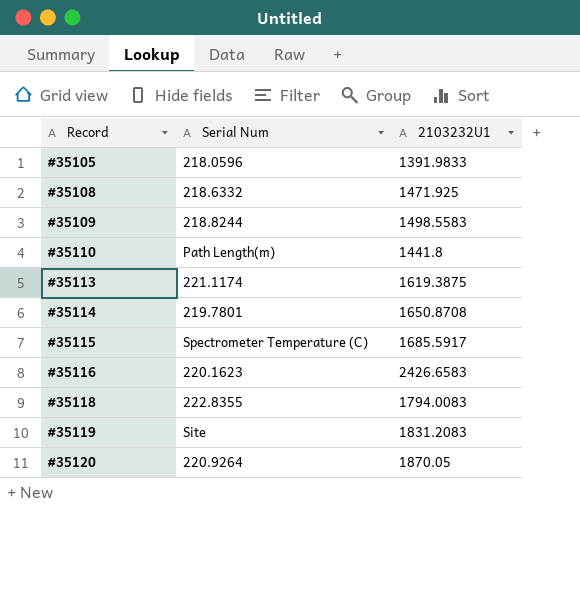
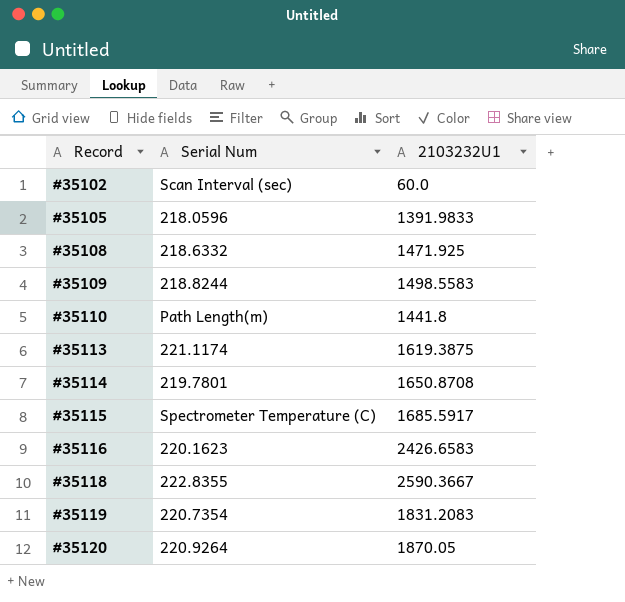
row #35102: none -> Scan Interval (sec) | 60.0
#35118 | 2103232U1: 1794.0083 -> 2590.3667
#35119 | Serial Num: Site -> 220.7354

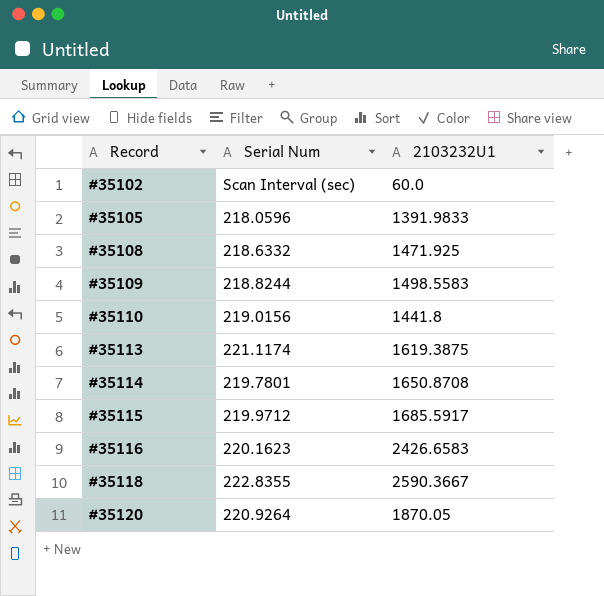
row #35119: 220.7354 | 1831.2083 -> none
#35110 | Serial Num: Path Length(m) -> 219.0156
#35115 | Serial Num: Spectrometer Temperature (C) -> 219.9712

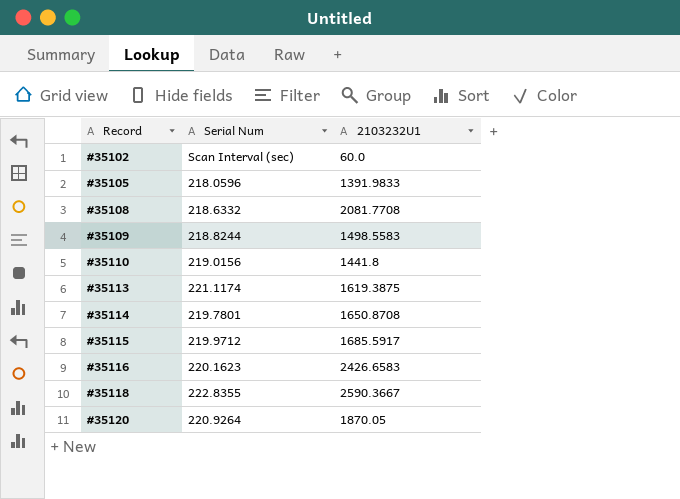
#35108 | 2103232U1: 1471.925 -> 2081.7708

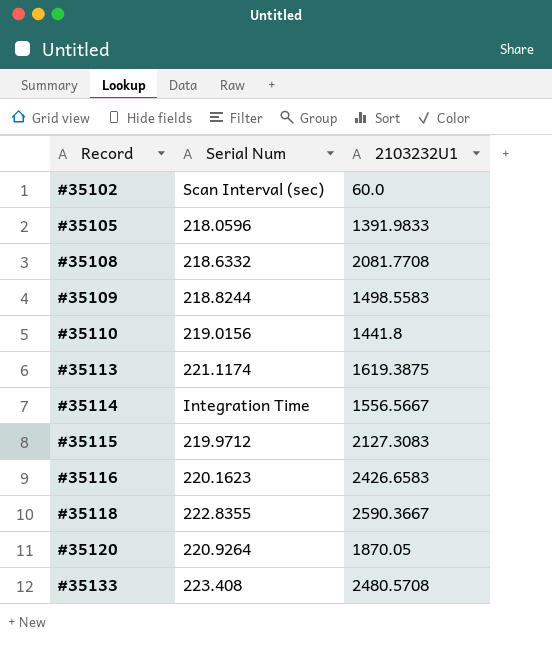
#35114 | Serial Num: 219.7801 -> Integration Time
#35114 | 2103232U1: 1650.8708 -> 1556.5667
#35115 | 2103232U1: 1685.5917 -> 2127.3083
row #35133: none -> 223.408 | 2480.5708

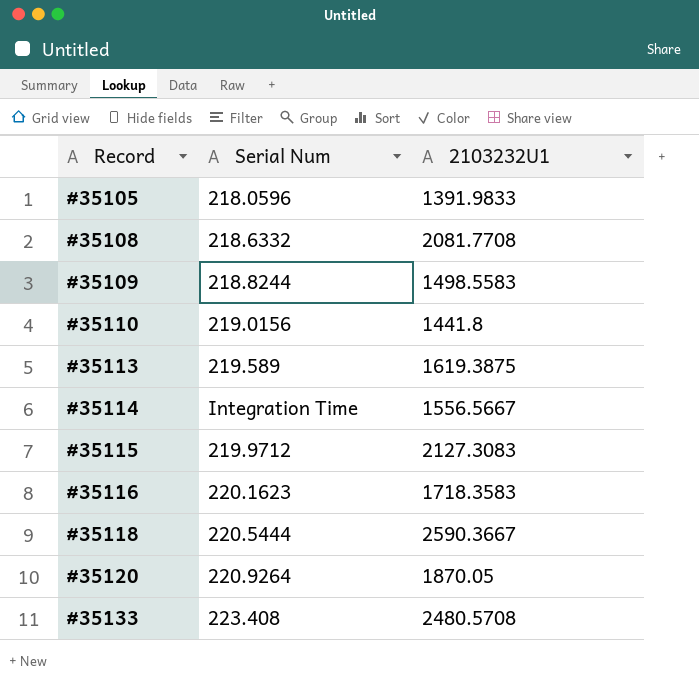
row #35102: Scan Interval (sec) | 60.0 -> none
#35113 | Serial Num: 221.1174 -> 219.589
#35116 | 2103232U1: 2426.6583 -> 1718.3583
#35118 | Serial Num: 222.8355 -> 220.5444

